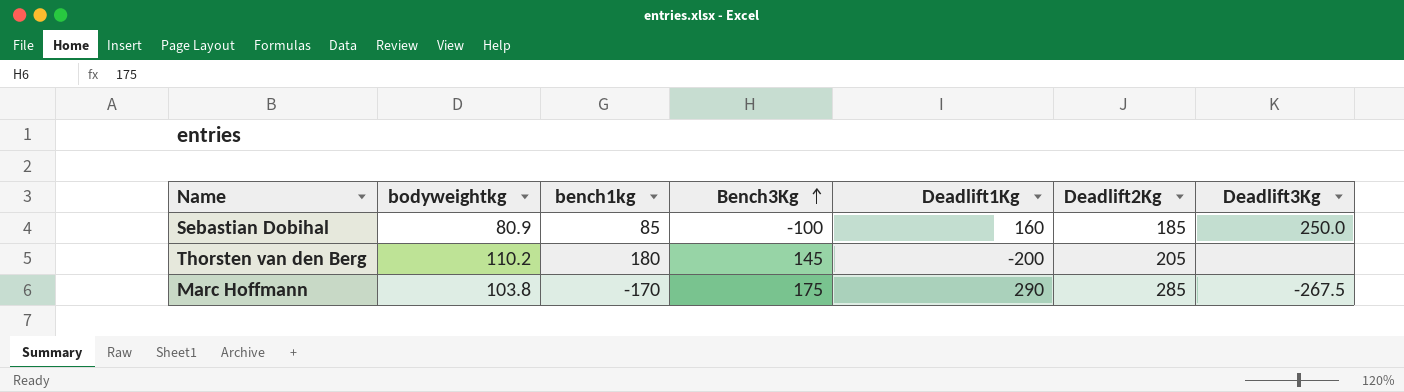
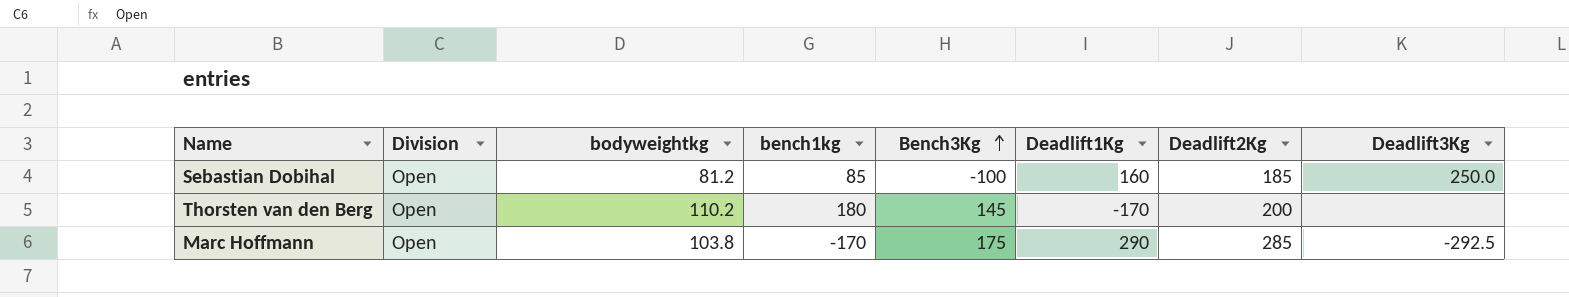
column Division | position: none -> 2
Sebastian Dobihal | bodyweightkg: 80.9 -> 81.2
Thorsten van den Berg | Deadlift1Kg: -200 -> -170
Thorsten van den Berg | Deadlift2Kg: 205 -> 200
Marc Hoffmann | Deadlift3Kg: -267.5 -> -292.5

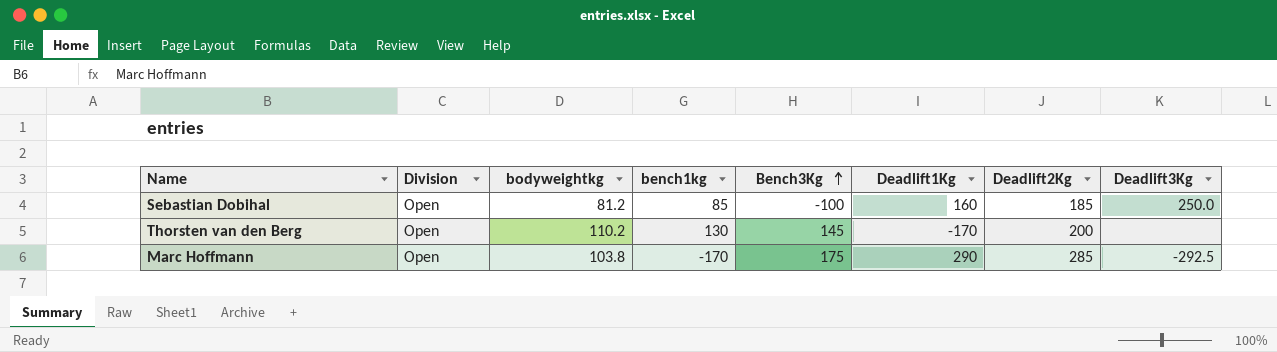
Thorsten van den Berg | bench1kg: 180 -> 130

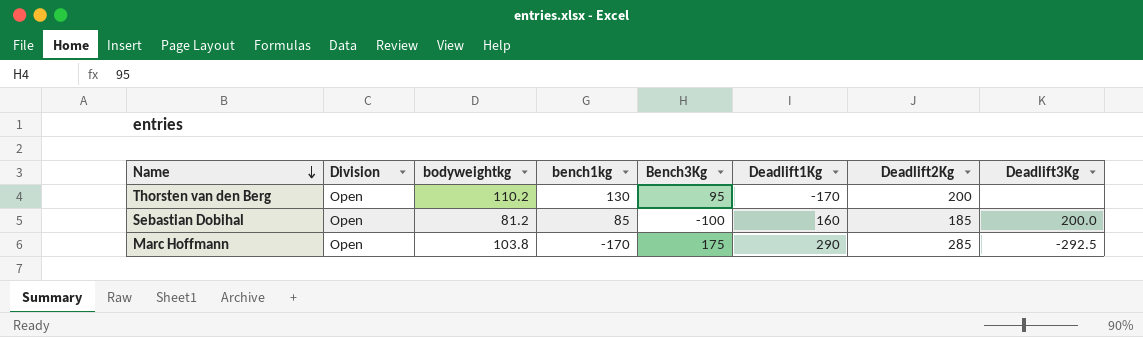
row order: Bench3Kg ascending -> Name descending
Thorsten van den Berg | Bench3Kg: 145 -> 95
Sebastian Dobihal | Deadlift3Kg: 250.0 -> 200.0

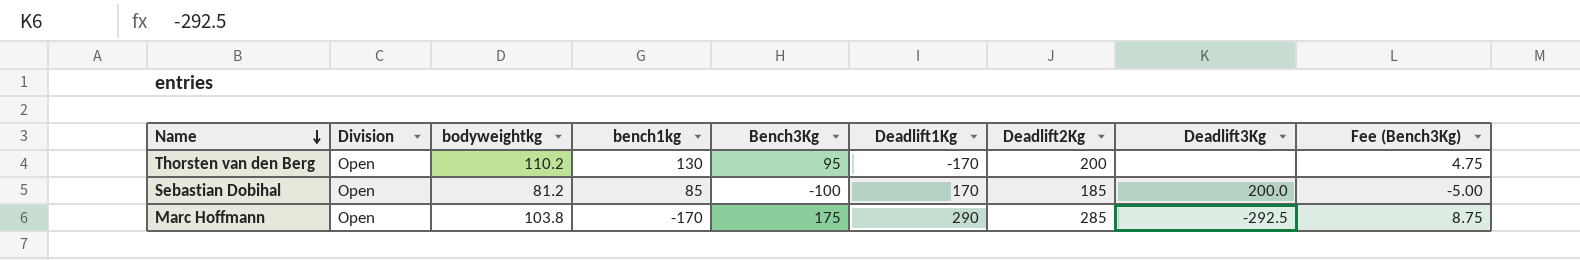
column Fee (Bench3Kg) | formula: none -> [Bench3Kg] * 0.05
Sebastian Dobihal | Deadlift1Kg: 160 -> 170

